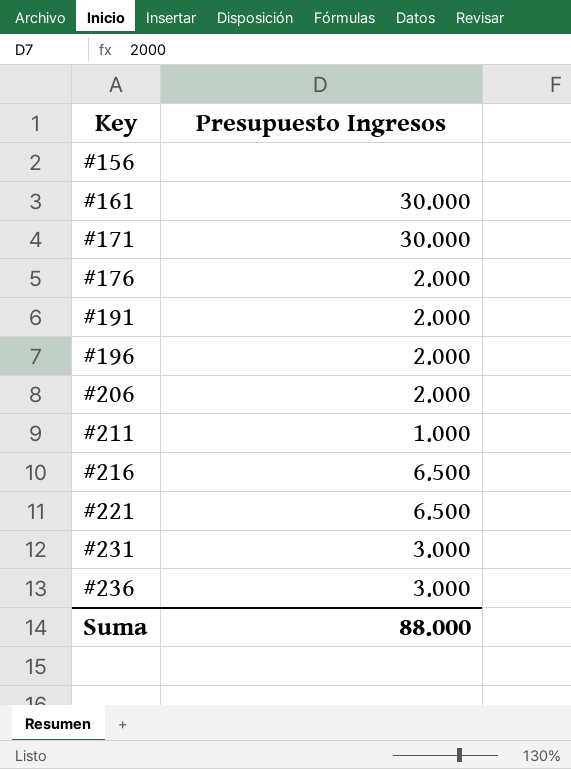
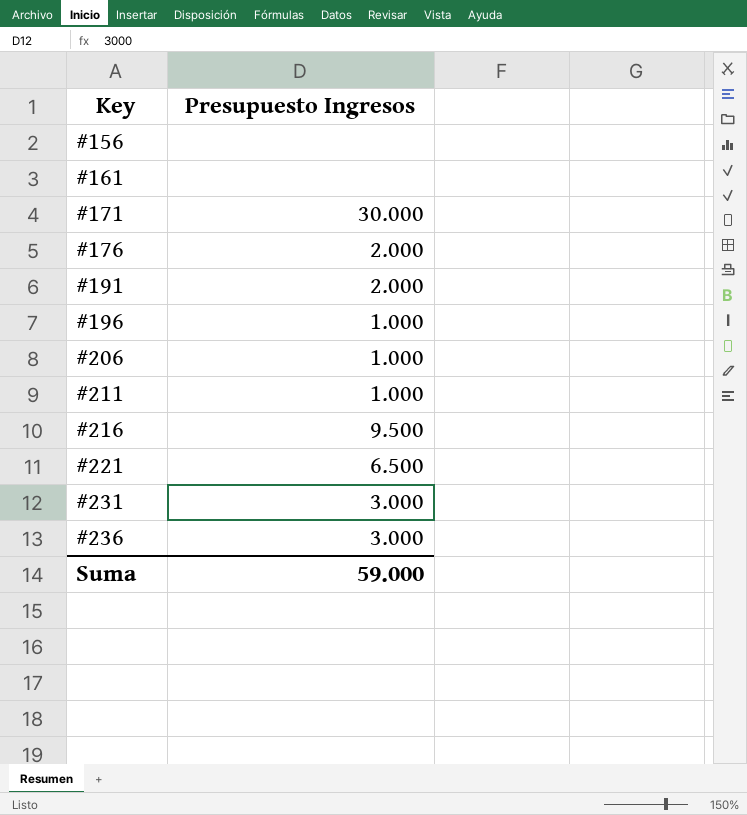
#161 | Presupuesto Ingresos: 30.000 -> none
#196 | Presupuesto Ingresos: 2.000 -> 1.000
#206 | Presupuesto Ingresos: 2.000 -> 1.000
#216 | Presupuesto Ingresos: 6.500 -> 9.500
Suma | Presupuesto Ingresos: 88.000 -> 59.000

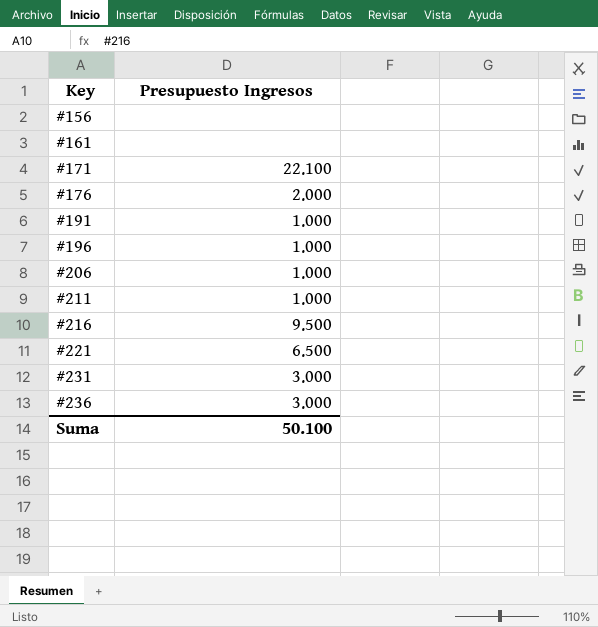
#171 | Presupuesto Ingresos: 30.000 -> 22.100
#191 | Presupuesto Ingresos: 2.000 -> 1.000
Suma | Presupuesto Ingresos: 59.000 -> 50.100

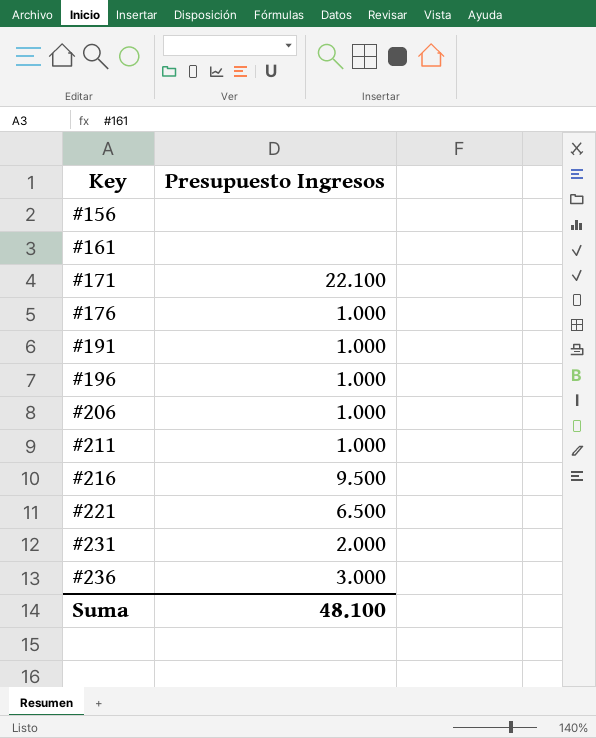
#176 | Presupuesto Ingresos: 2.000 -> 1.000
#231 | Presupuesto Ingresos: 3.000 -> 2.000
Suma | Presupuesto Ingresos: 50.100 -> 48.100

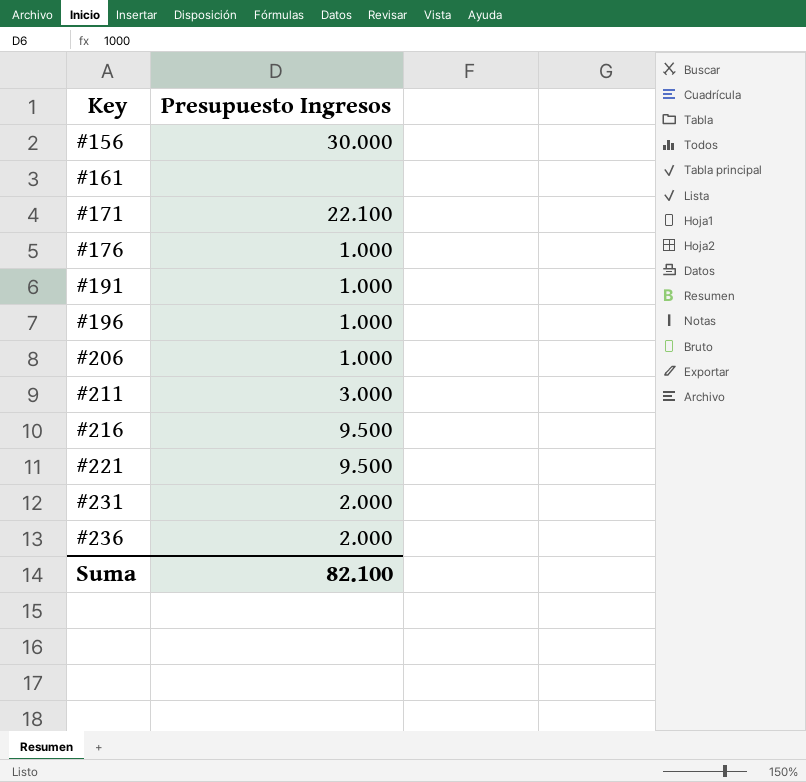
#156 | Presupuesto Ingresos: none -> 30.000
#211 | Presupuesto Ingresos: 1.000 -> 3.000
#221 | Presupuesto Ingresos: 6.500 -> 9.500
#236 | Presupuesto Ingresos: 3.000 -> 2.000
Suma | Presupuesto Ingresos: 48.100 -> 82.100

